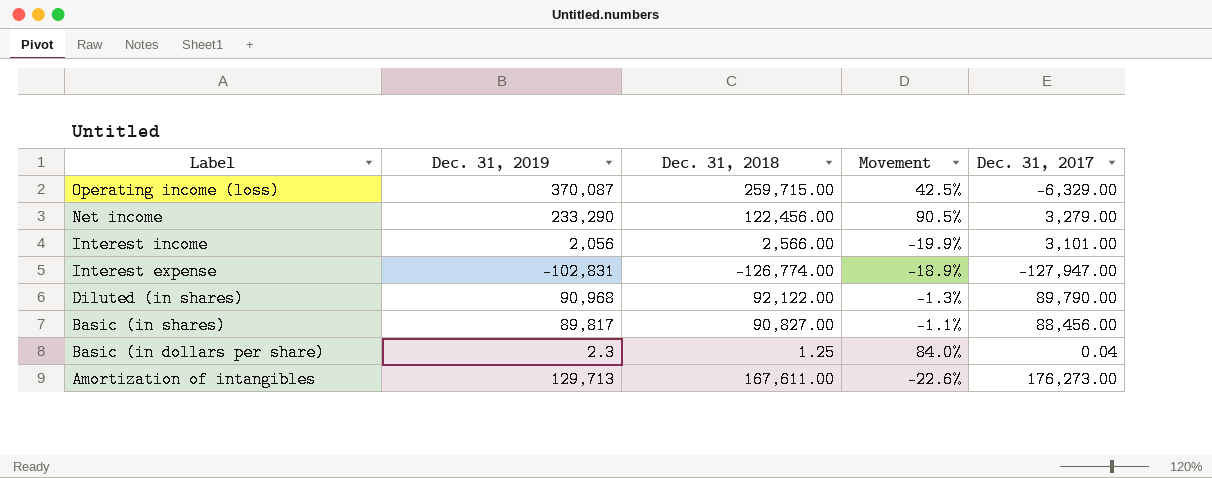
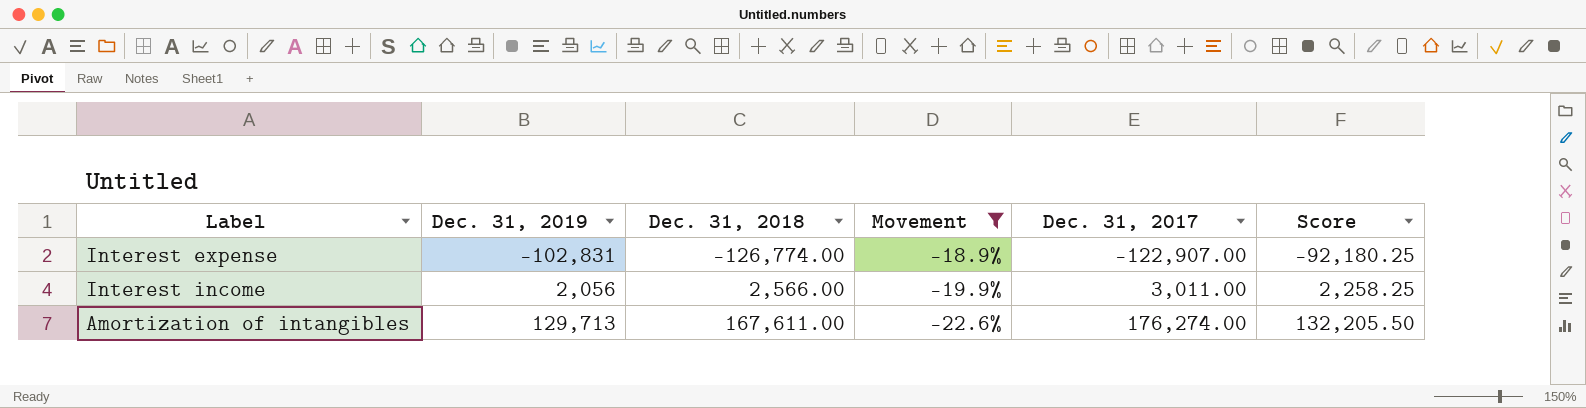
filter: none -> Movement <= -18.9%
row order: Label descending -> Dec. 31, 2019 ascending
column Score | formula: none -> [Dec. 31, 2017] * 0.75
Interest expense | Dec. 31, 2017: -127,947.00 -> -122,907.00
Interest income | Dec. 31, 2017: 3,101.00 -> 3,011.00
Amortization of intangibles | Dec. 31, 2017: 176,273.00 -> 176,274.00

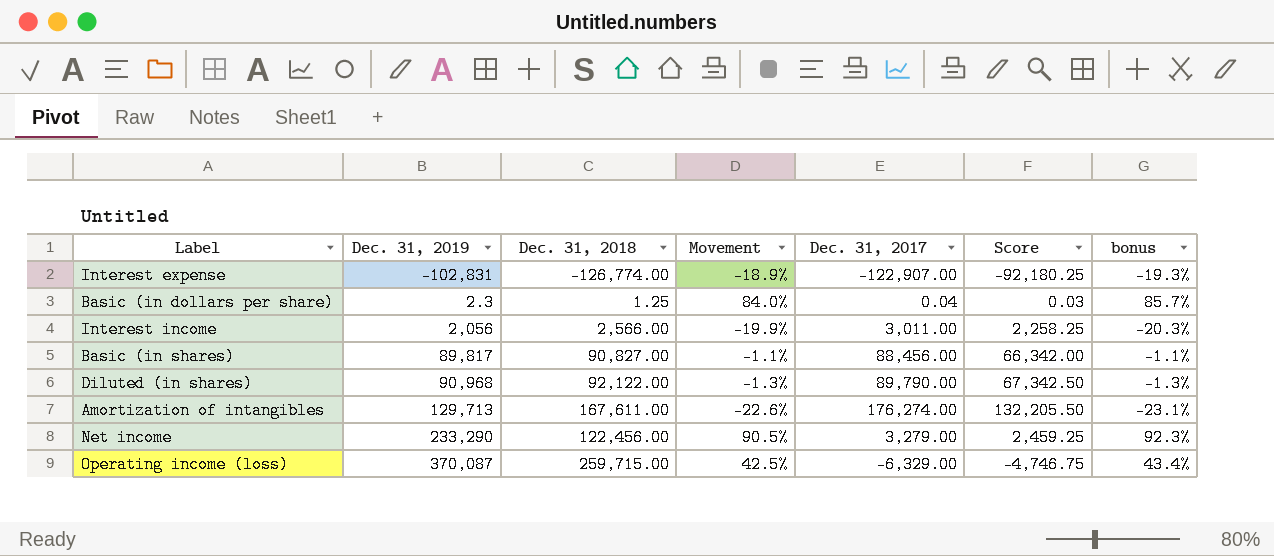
filter: Movement <= -18.9% -> none
column bonus | formula: none -> [Movement] * 1.02

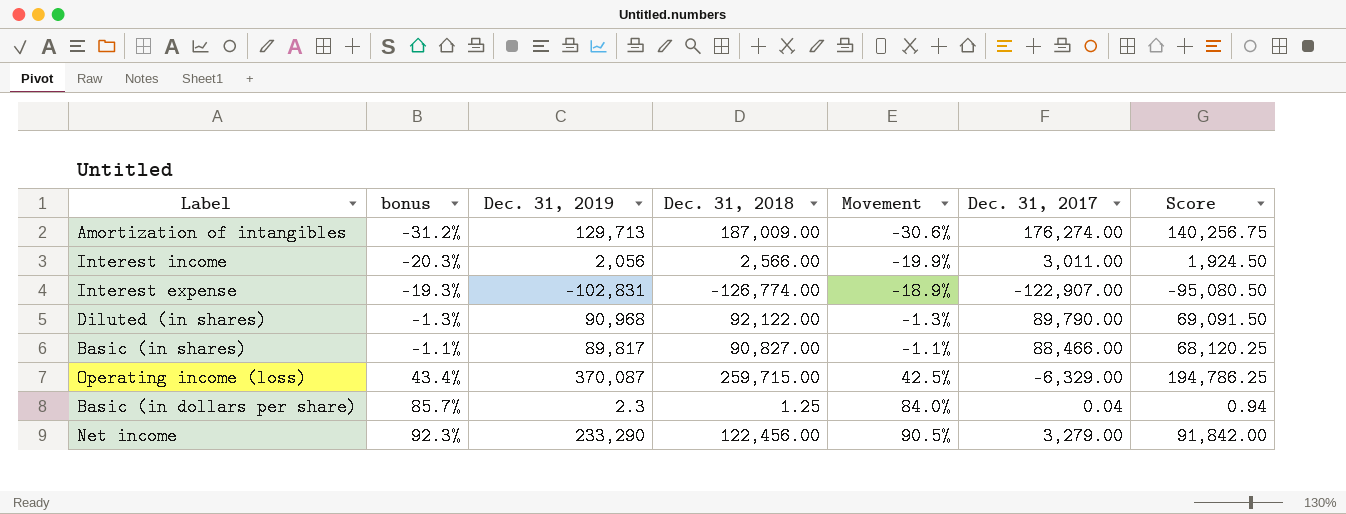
row order: Dec. 31, 2019 ascending -> bonus ascending
column bonus | position: 7 -> 2
column Score | formula: [Dec. 31, 2017] * 0.75 -> [Dec. 31, 2018] * 0.75
Amortization of intangibles | bonus: -23.1% -> -31.2%
Amortization of intangibles | Dec. 31, 2018: 167,611.00 -> 187,009.00
Amortization of intangibles | Movement: -22.6% -> -30.6%
Basic (in shares) | Dec. 31, 2017: 88,456.00 -> 88,466.00

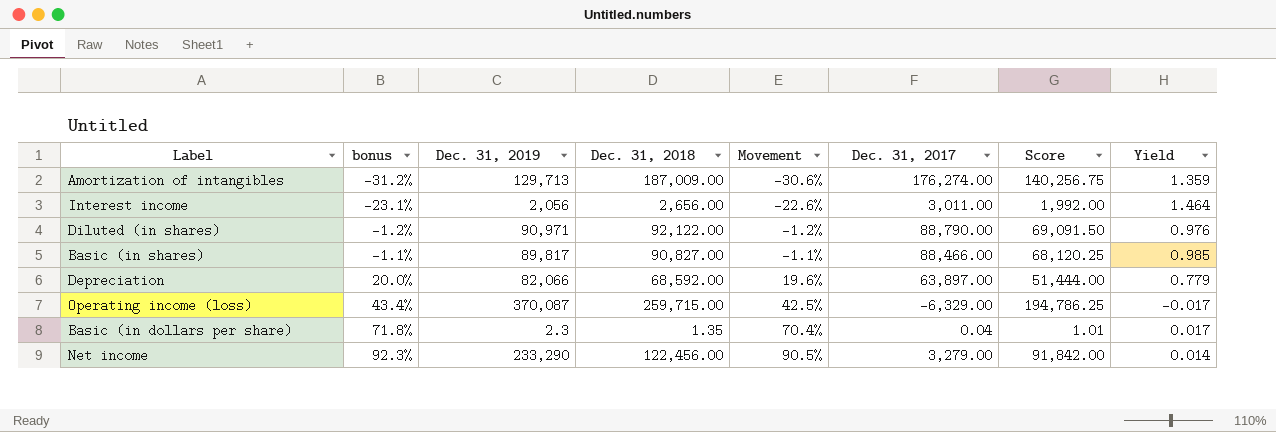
column Yield | formula: none -> [Dec. 31, 2017] / [Dec. 31, 2019]
row Interest expense: -19.3% | -102,831 | -126,774.00 | -18.9% | -122,907.00 | -95,080.50 -> none
Interest income | bonus: -20.3% -> -23.1%
Interest income | Dec. 31, 2018: 2,566.00 -> 2,656.00
Interest income | Movement: -19.9% -> -22.6%
Interest income | Score: 1,924.50 -> 1,992.00
Diluted (in shares) | bonus: -1.3% -> -1.2%
Diluted (in shares) | Dec. 31, 2019: 90,968 -> 90,971
Diluted (in shares) | Movement: -1.3% -> -1.2%
Diluted (in shares) | Dec. 31, 2017: 89,790.00 -> 88,790.00
row Depreciation: none -> 20.0% | 82,066 | 68,592.00 | 19.6% | 63,897.00 | 51,444.00 | 0.779
Basic (in dollars per share) | bonus: 85.7% -> 71.8%
Basic (in dollars per share) | Dec. 31, 2018: 1.25 -> 1.35
Basic (in dollars per share) | Movement: 84.0% -> 70.4%
Basic (in dollars per share) | Score: 0.94 -> 1.01

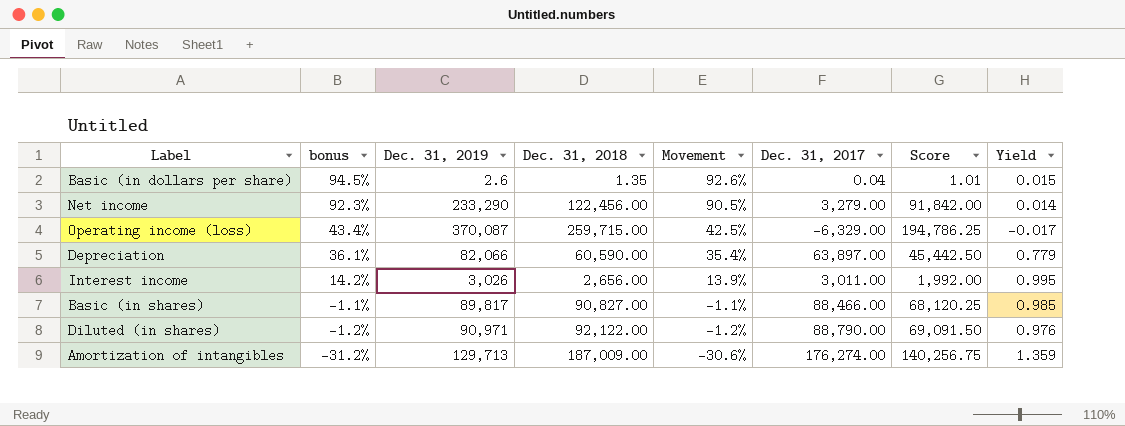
row order: bonus ascending -> bonus descending
Basic (in dollars per share) | bonus: 71.8% -> 94.5%
Basic (in dollars per share) | Dec. 31, 2019: 2.3 -> 2.6
Basic (in dollars per share) | Movement: 70.4% -> 92.6%
Basic (in dollars per share) | Yield: 0.017 -> 0.015
Depreciation | bonus: 20.0% -> 36.1%
Depreciation | Dec. 31, 2018: 68,592.00 -> 60,590.00
Depreciation | Movement: 19.6% -> 35.4%
Depreciation | Score: 51,444.00 -> 45,442.50
Interest income | bonus: -23.1% -> 14.2%
Interest income | Dec. 31, 2019: 2,056 -> 3,026
Interest income | Movement: -22.6% -> 13.9%
Interest income | Yield: 1.464 -> 0.995

